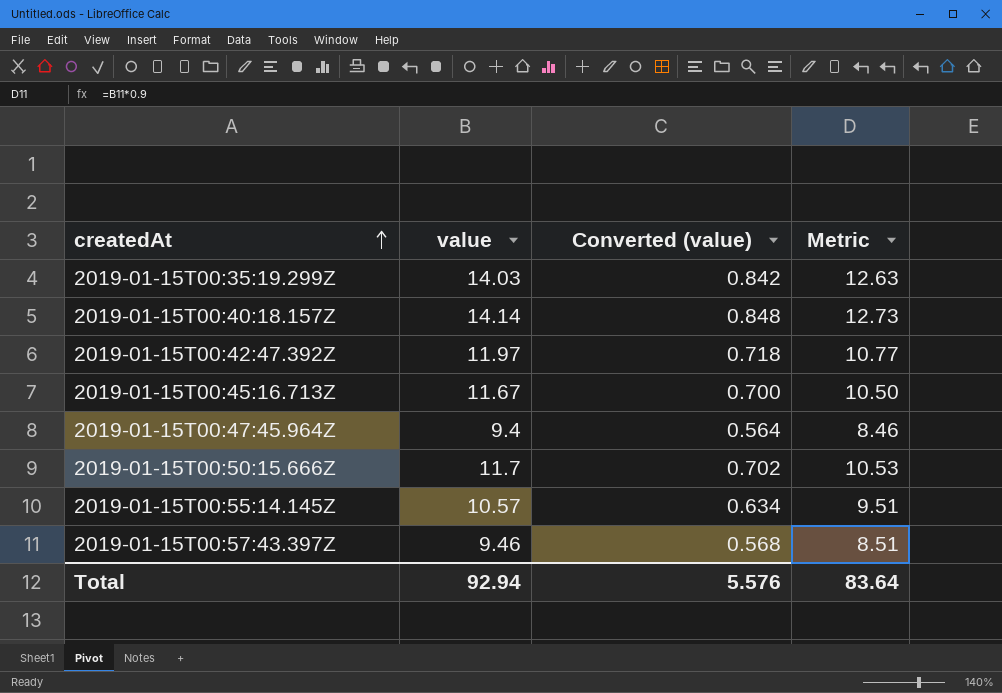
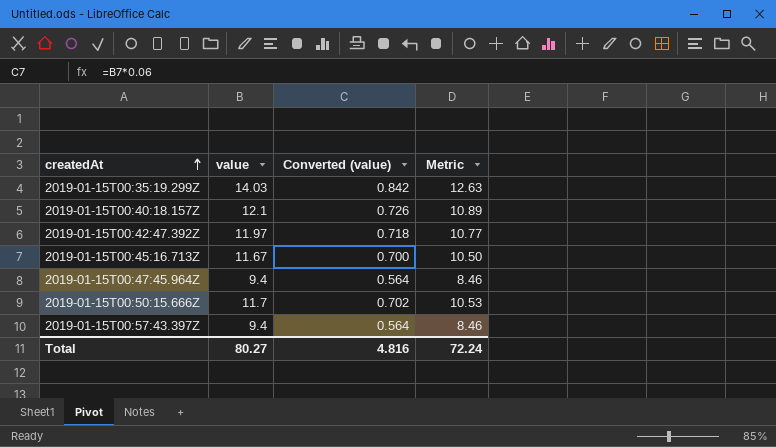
row 2019-01-15T00:55:14.145Z: 10.57 | 0.634 | 9.51 -> none
2019-01-15T00:40:18.157Z | value: 14.14 -> 12.1
2019-01-15T00:40:18.157Z | Converted (value): 0.848 -> 0.726
2019-01-15T00:40:18.157Z | Metric: 12.73 -> 10.89
2019-01-15T00:57:43.397Z | value: 9.46 -> 9.4
2019-01-15T00:57:43.397Z | Converted (value): 0.568 -> 0.564
2019-01-15T00:57:43.397Z | Metric: 8.51 -> 8.46
Total | value: 92.94 -> 80.27
Total | Converted (value): 5.576 -> 4.816
Total | Metric: 83.64 -> 72.24

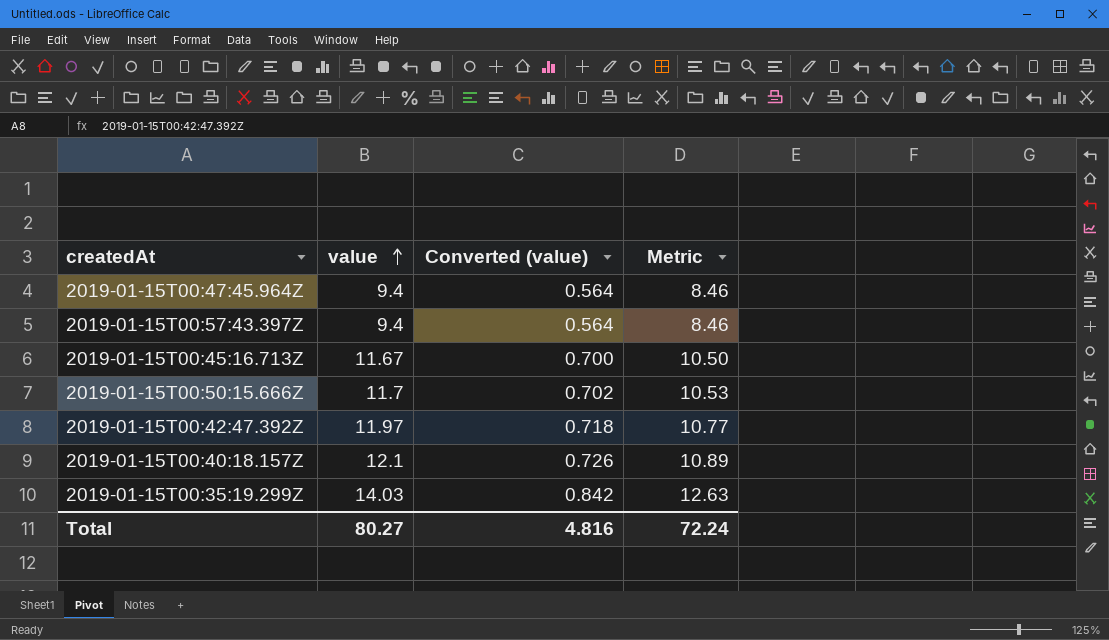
row order: createdAt ascending -> value ascending

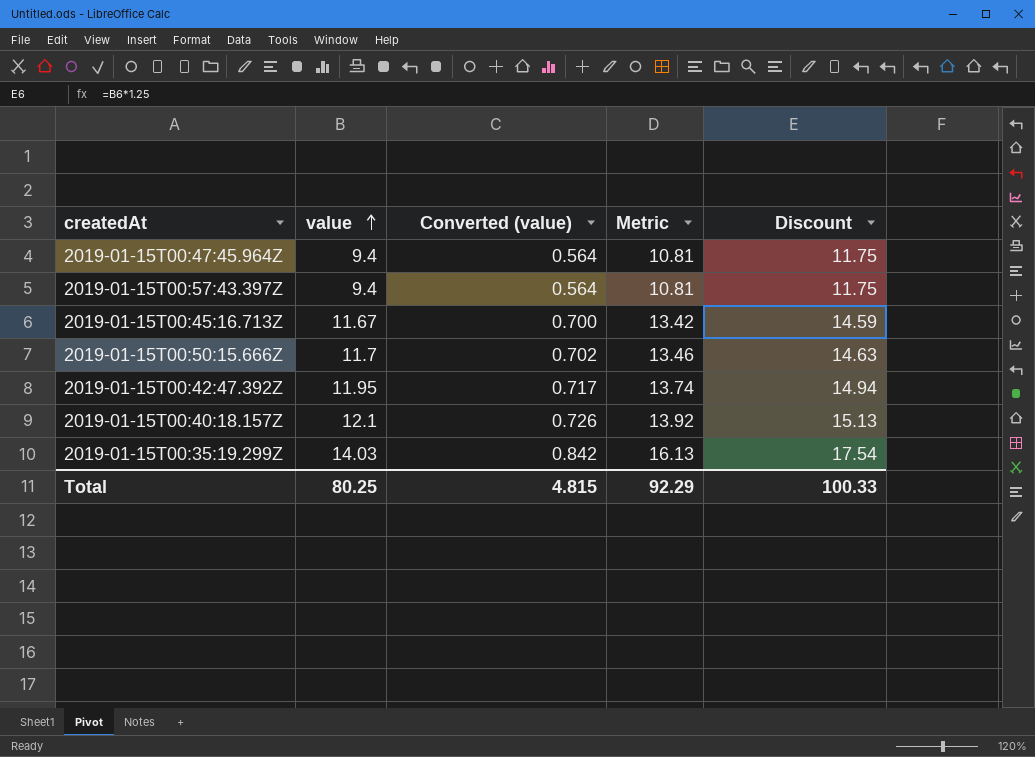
column Metric | formula: [value] * 0.9 -> [value] * 1.15
column Discount | formula: none -> [value] * 1.25
2019-01-15T00:42:47.392Z | value: 11.97 -> 11.95
2019-01-15T00:42:47.392Z | Converted (value): 0.718 -> 0.717
Total | value: 80.27 -> 80.25
Total | Converted (value): 4.816 -> 4.815
Total | Metric: 72.24 -> 92.29

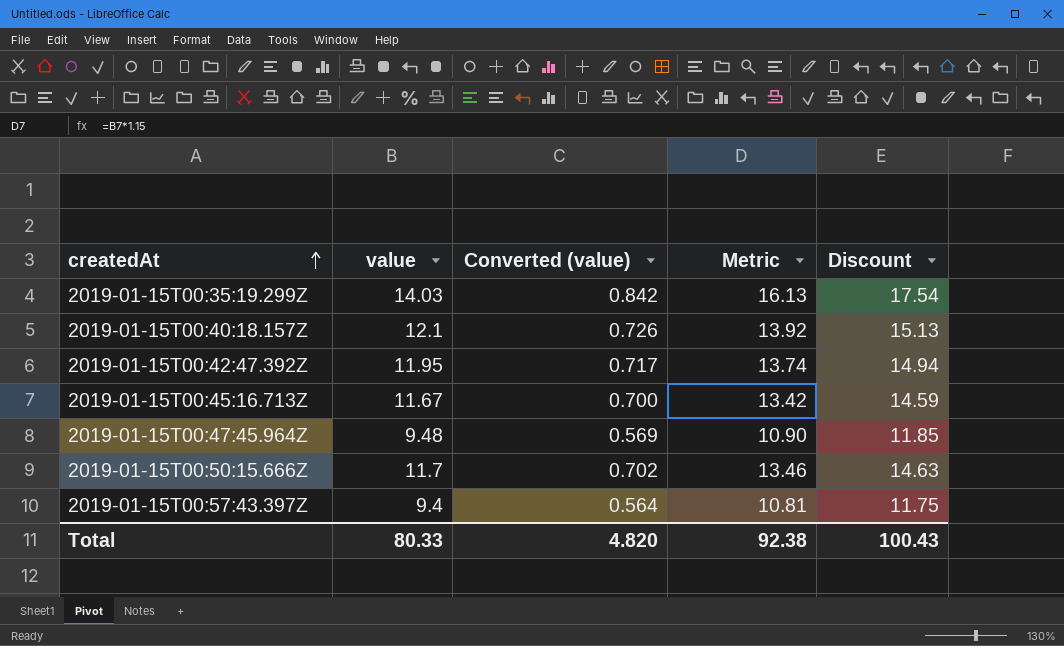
row order: value ascending -> createdAt ascending
2019-01-15T00:47:45.964Z | value: 9.4 -> 9.48
2019-01-15T00:47:45.964Z | Converted (value): 0.564 -> 0.569
2019-01-15T00:47:45.964Z | Metric: 10.81 -> 10.90
2019-01-15T00:47:45.964Z | Discount: 11.75 -> 11.85
Total | value: 80.25 -> 80.33
Total | Converted (value): 4.815 -> 4.820
Total | Metric: 92.29 -> 92.38
Total | Discount: 100.33 -> 100.43

